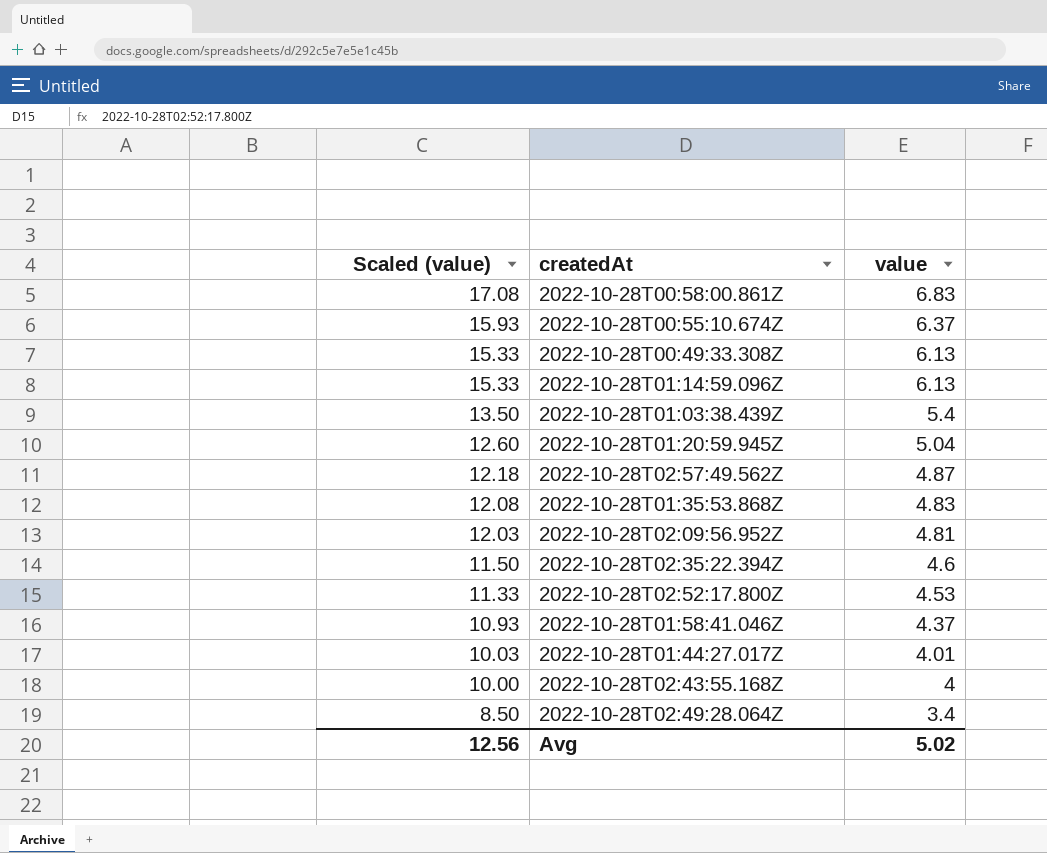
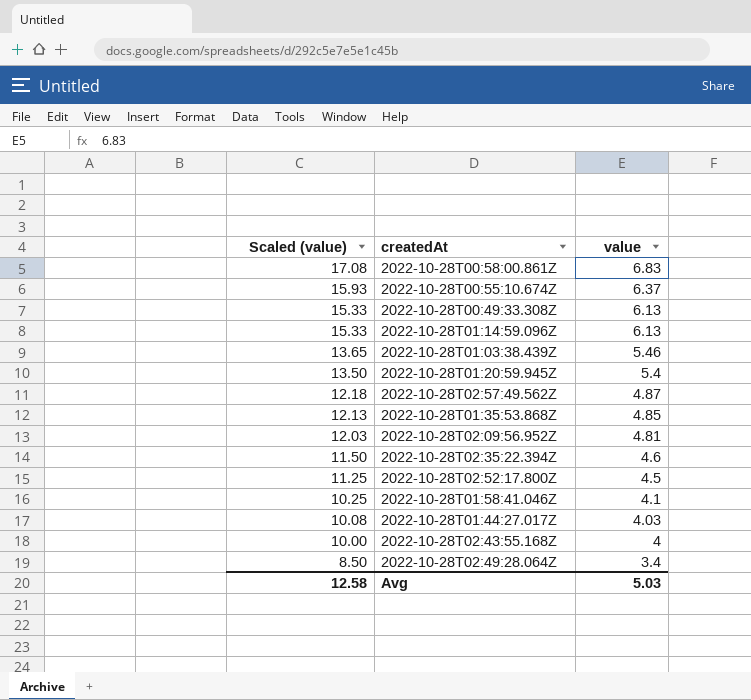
2022-10-28T01:03:38.439Z | Scaled (value): 13.50 -> 13.65
2022-10-28T01:03:38.439Z | value: 5.4 -> 5.46
2022-10-28T01:20:59.945Z | Scaled (value): 12.60 -> 13.50
2022-10-28T01:20:59.945Z | value: 5.04 -> 5.4
2022-10-28T01:35:53.868Z | Scaled (value): 12.08 -> 12.13
2022-10-28T01:35:53.868Z | value: 4.83 -> 4.85
2022-10-28T02:52:17.800Z | Scaled (value): 11.33 -> 11.25
2022-10-28T02:52:17.800Z | value: 4.53 -> 4.5
2022-10-28T01:58:41.046Z | Scaled (value): 10.93 -> 10.25
2022-10-28T01:58:41.046Z | value: 4.37 -> 4.1
2022-10-28T01:44:27.017Z | Scaled (value): 10.03 -> 10.08
2022-10-28T01:44:27.017Z | value: 4.01 -> 4.03
Avg | Scaled (value): 12.56 -> 12.58
Avg | value: 5.02 -> 5.03

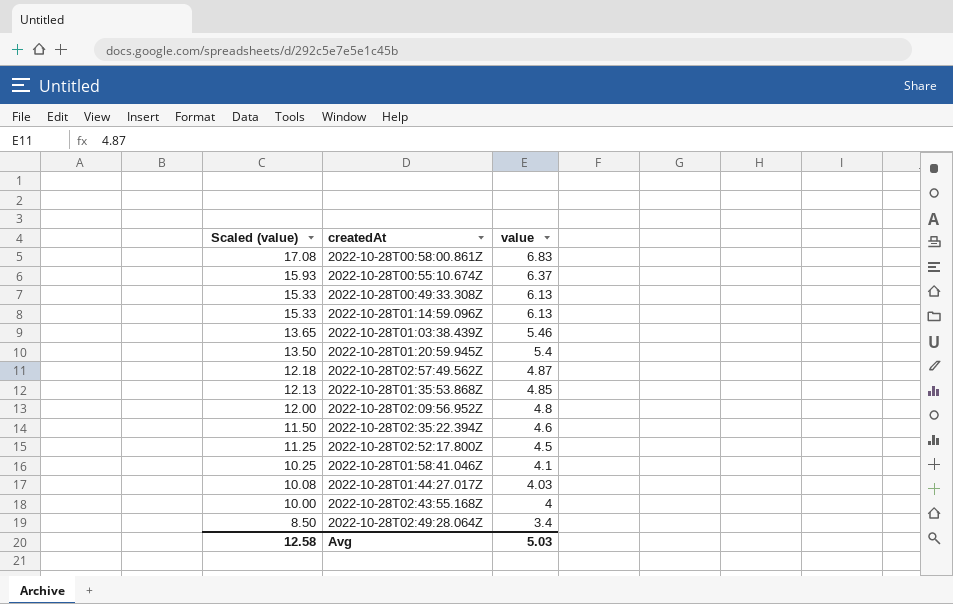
2022-10-28T02:09:56.952Z | Scaled (value): 12.03 -> 12.00
2022-10-28T02:09:56.952Z | value: 4.81 -> 4.8

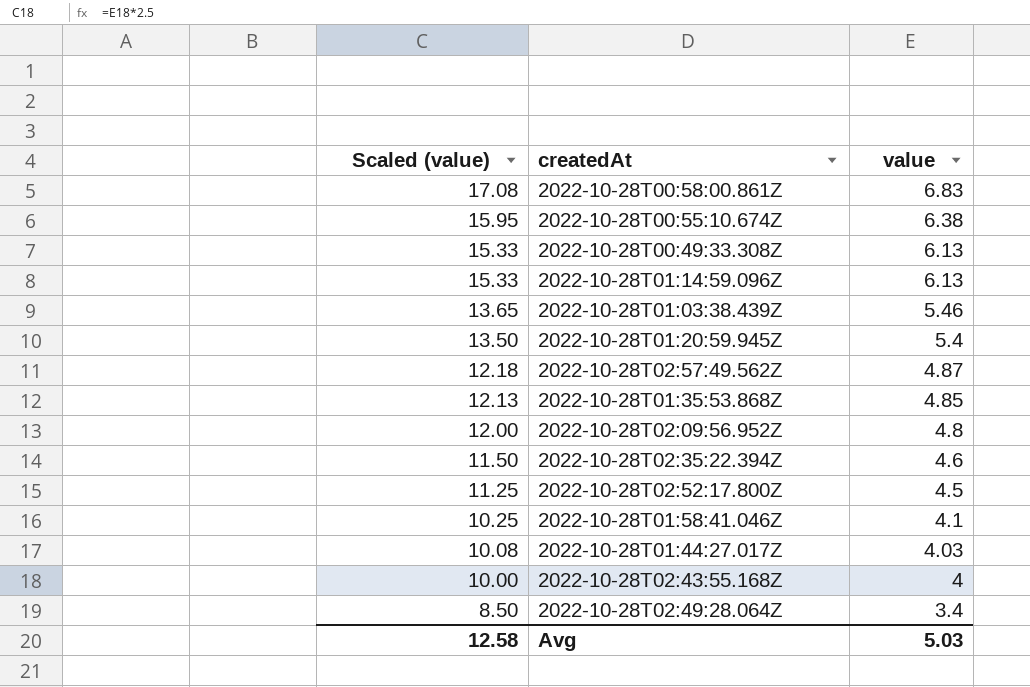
2022-10-28T00:55:10.674Z | Scaled (value): 15.93 -> 15.95
2022-10-28T00:55:10.674Z | value: 6.37 -> 6.38

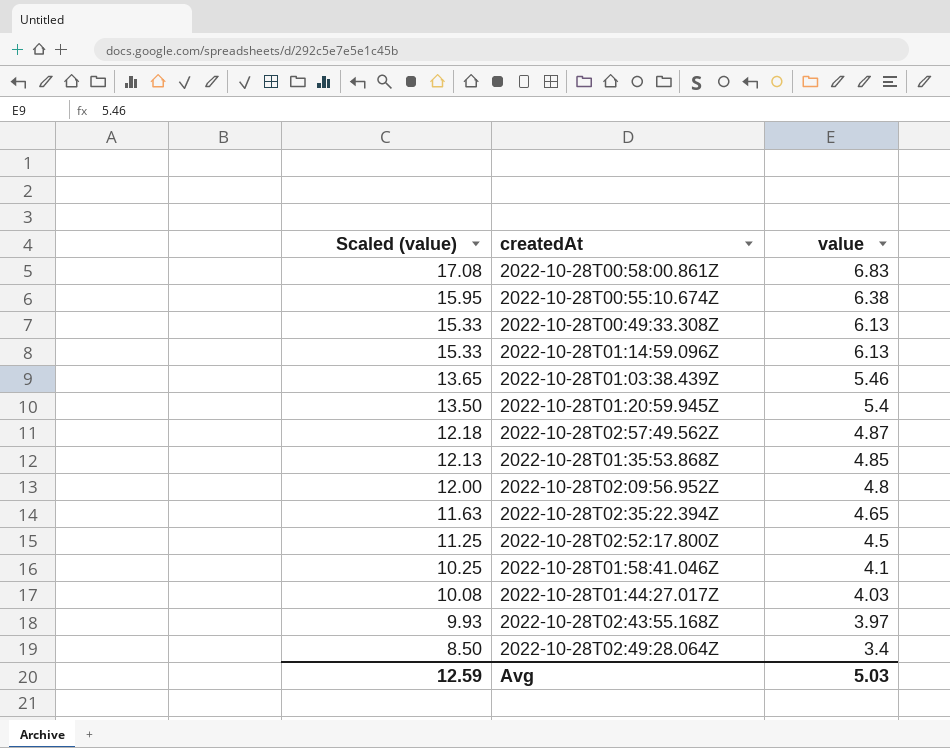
2022-10-28T02:35:22.394Z | Scaled (value): 11.50 -> 11.63
2022-10-28T02:35:22.394Z | value: 4.6 -> 4.65
2022-10-28T02:43:55.168Z | Scaled (value): 10.00 -> 9.93
2022-10-28T02:43:55.168Z | value: 4 -> 3.97
Avg | Scaled (value): 12.58 -> 12.59

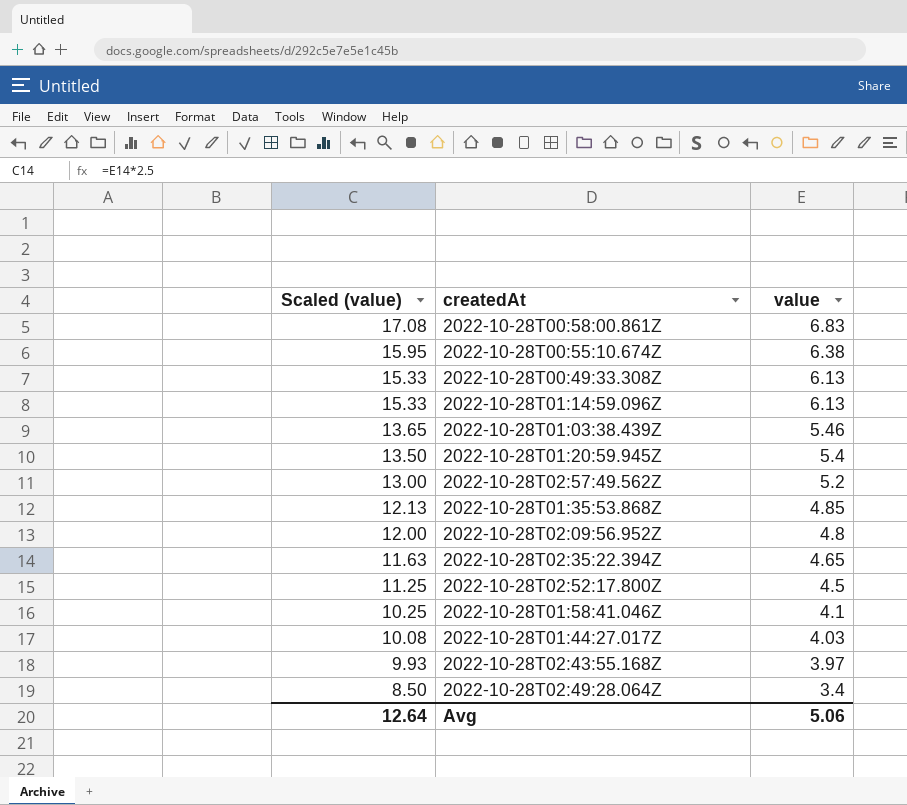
2022-10-28T02:57:49.562Z | Scaled (value): 12.18 -> 13.00
2022-10-28T02:57:49.562Z | value: 4.87 -> 5.2
Avg | Scaled (value): 12.59 -> 12.64
Avg | value: 5.03 -> 5.06

